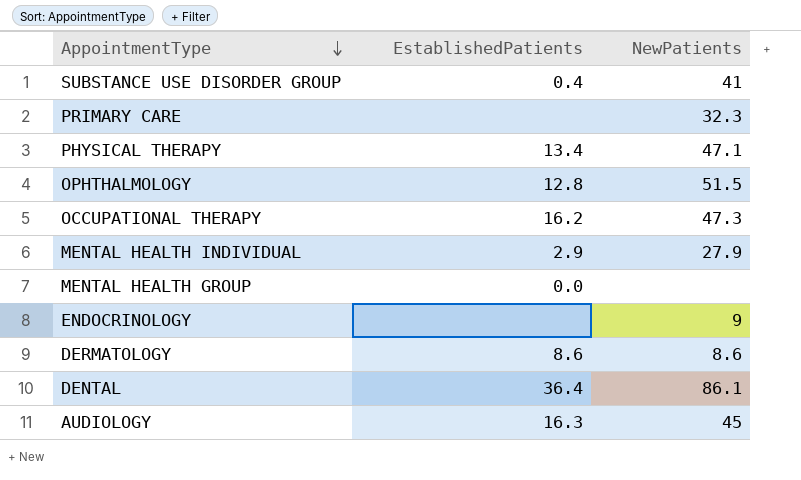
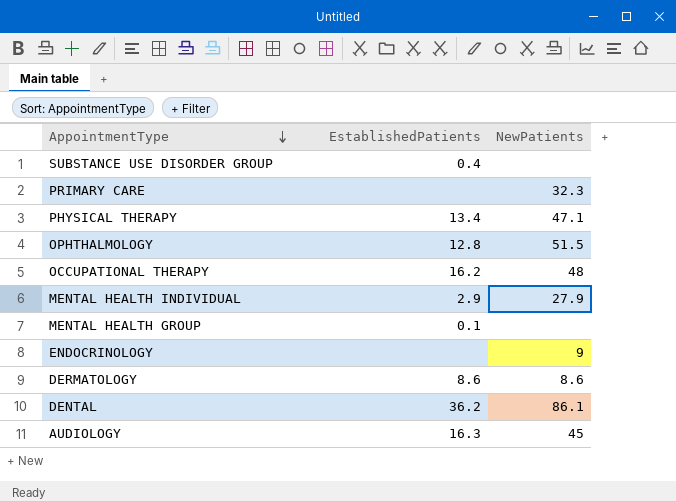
SUBSTANCE USE DISORDER GROUP | NewPatients: 41 -> none
OCCUPATIONAL THERAPY | NewPatients: 47.3 -> 48
MENTAL HEALTH GROUP | EstablishedPatients: 0.0 -> 0.1
DENTAL | EstablishedPatients: 36.4 -> 36.2

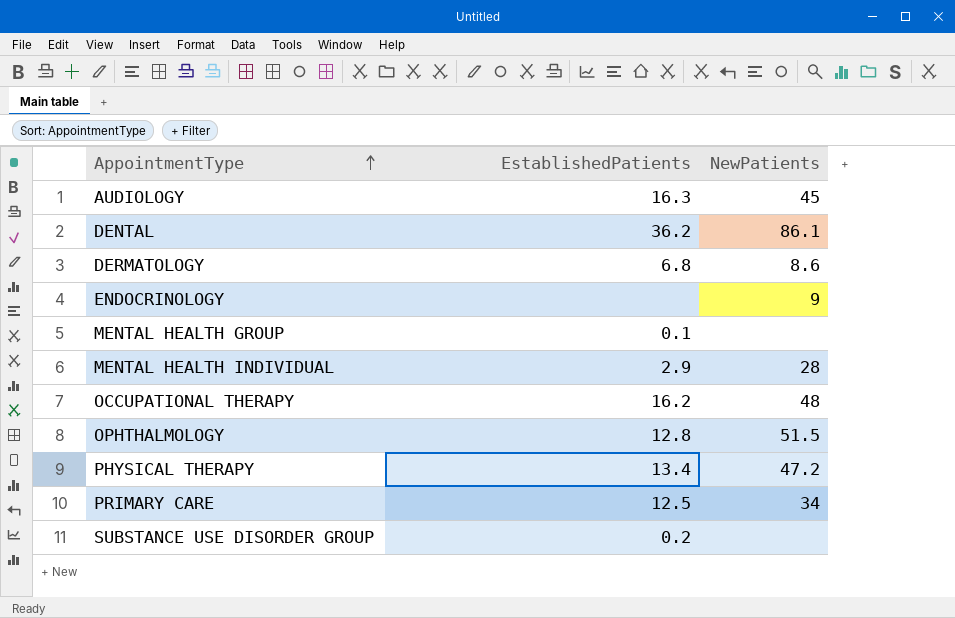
row order: AppointmentType descending -> AppointmentType ascending
DERMATOLOGY | EstablishedPatients: 8.6 -> 6.8
MENTAL HEALTH INDIVIDUAL | NewPatients: 27.9 -> 28
PHYSICAL THERAPY | NewPatients: 47.1 -> 47.2
PRIMARY CARE | EstablishedPatients: none -> 12.5
PRIMARY CARE | NewPatients: 32.3 -> 34
SUBSTANCE USE DISORDER GROUP | EstablishedPatients: 0.4 -> 0.2

